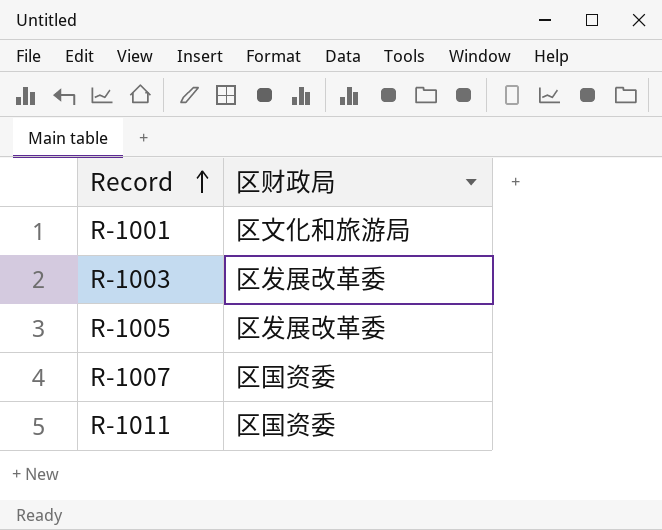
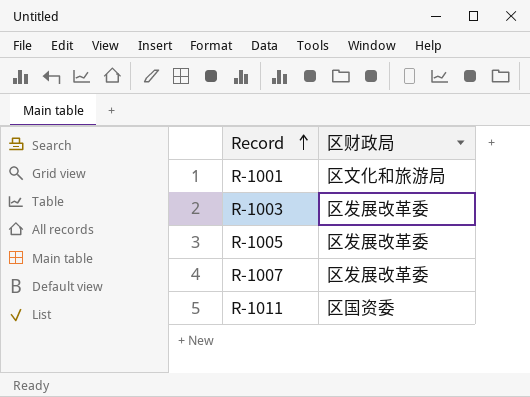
R-1007 | 区财政局: 区国资委 -> 区发展改革委

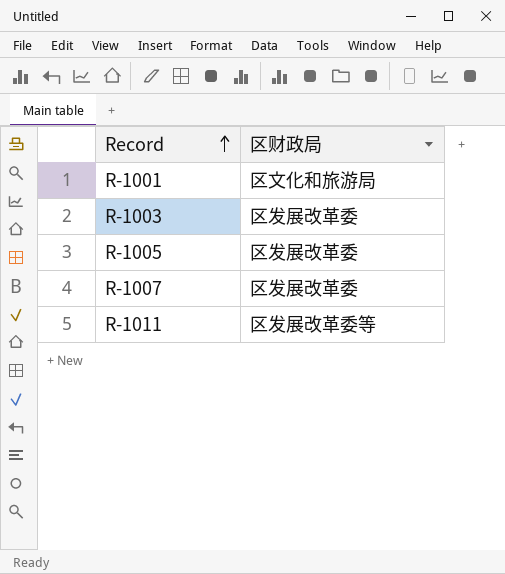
R-1011 | 区财政局: 区国资委 -> 区发展改革委等

